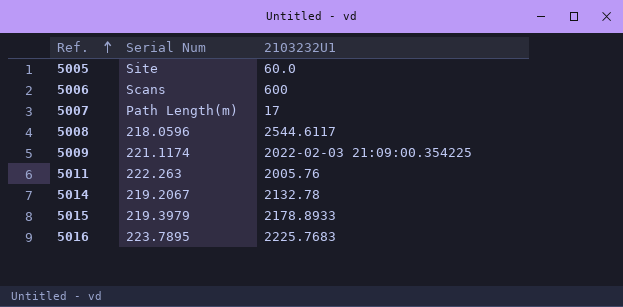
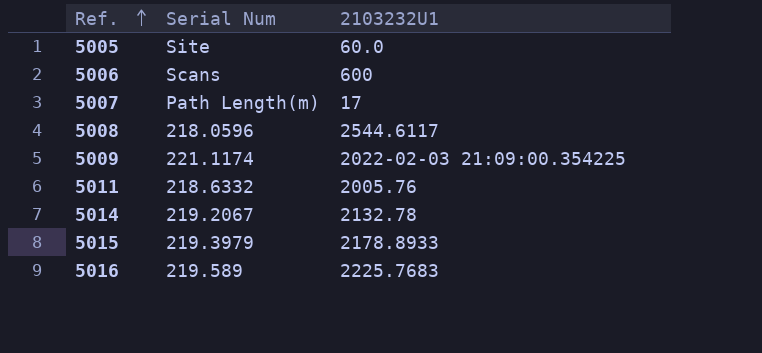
5011 | Serial Num: 222.263 -> 218.6332
5016 | Serial Num: 223.7895 -> 219.589

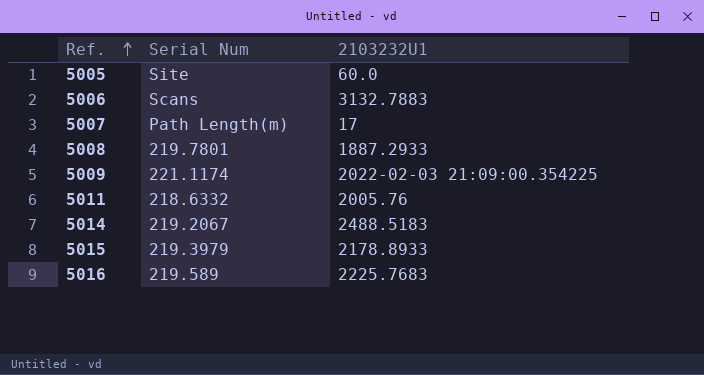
5006 | 2103232U1: 600 -> 3132.7883
5008 | Serial Num: 218.0596 -> 219.7801
5008 | 2103232U1: 2544.6117 -> 1887.2933
5014 | 2103232U1: 2132.78 -> 2488.5183

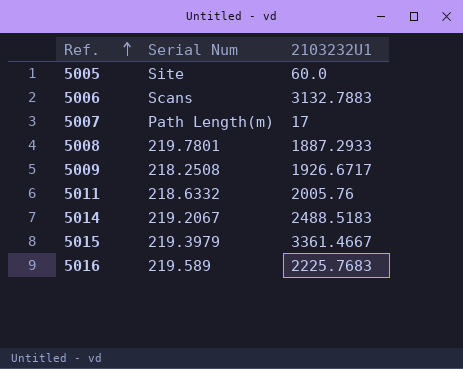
5009 | Serial Num: 221.1174 -> 218.2508
5009 | 2103232U1: 2022-02-03 21:09:00.354225 -> 1926.6717
5015 | 2103232U1: 2178.8933 -> 3361.4667

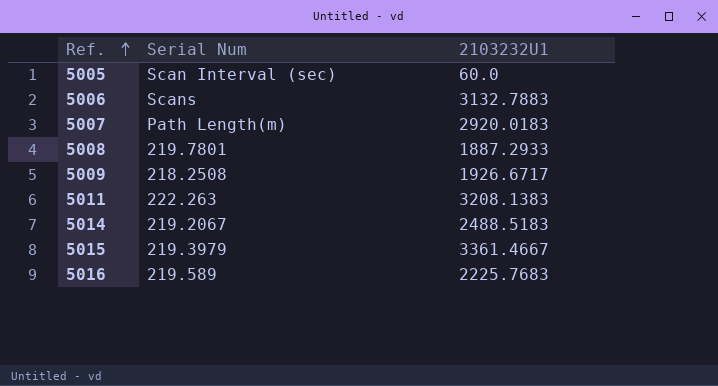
5005 | Serial Num: Site -> Scan Interval (sec)
5007 | 2103232U1: 17 -> 2920.0183
5011 | Serial Num: 218.6332 -> 222.263
5011 | 2103232U1: 2005.76 -> 3208.1383

